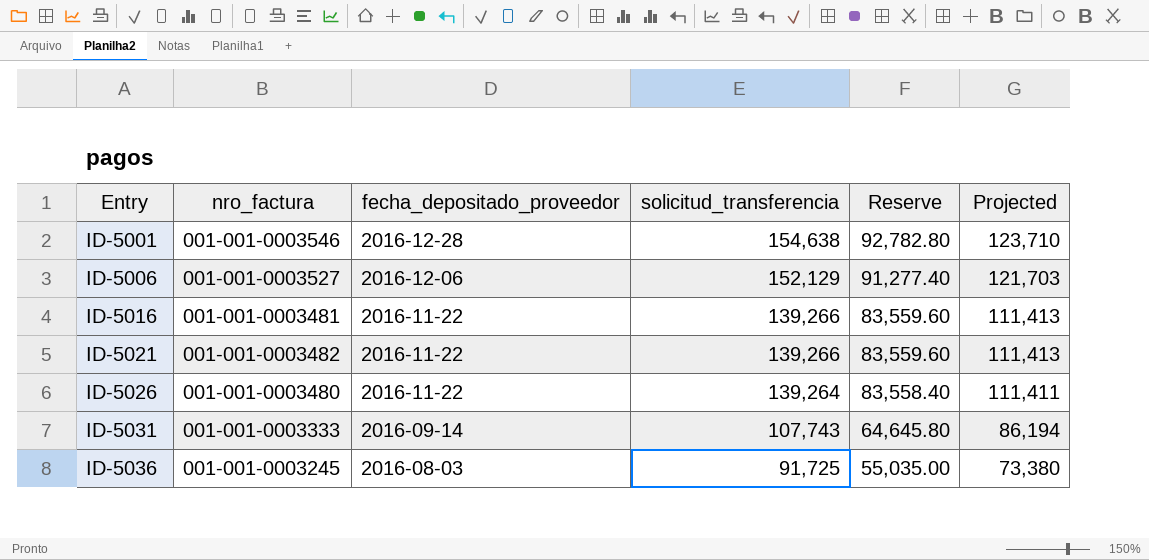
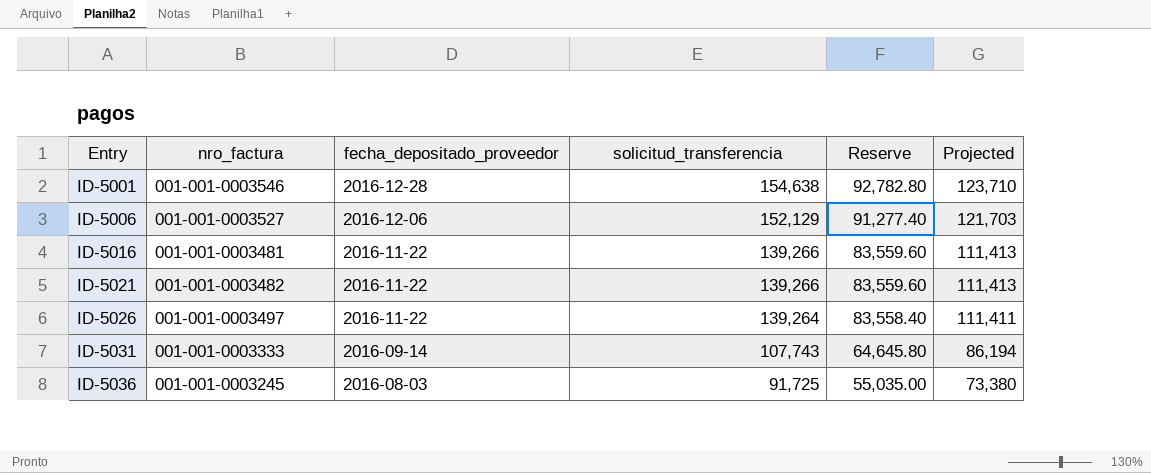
ID-5026 | nro_factura: 001-001-0003480 -> 001-001-0003497

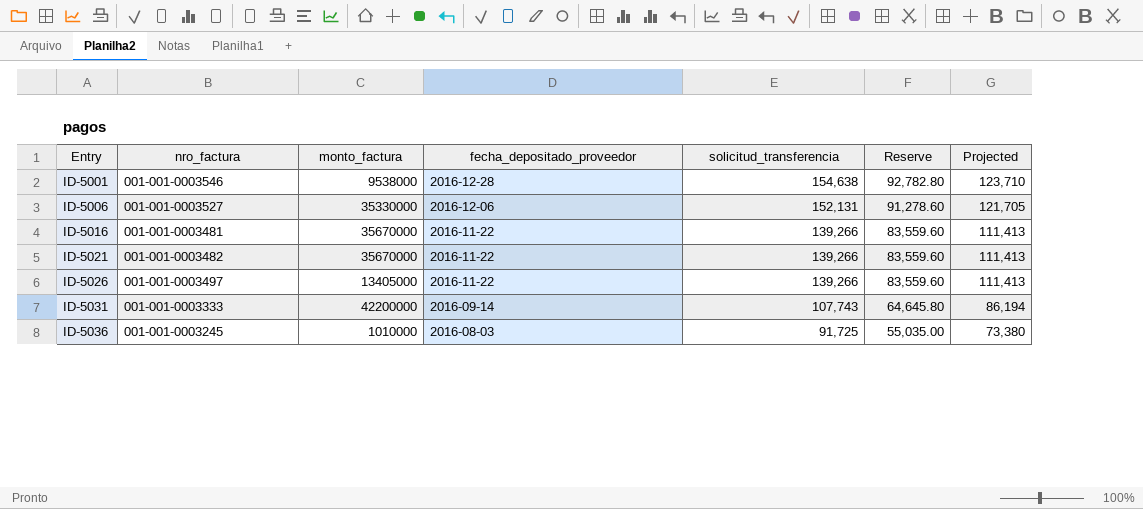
column monto_factura | position: none -> 3
ID-5006 | solicitud_transferencia: 152,129 -> 152,131
ID-5006 | Reserve: 91,277.40 -> 91,278.60
ID-5006 | Projected: 121,703 -> 121,705
ID-5026 | solicitud_transferencia: 139,264 -> 139,266
ID-5026 | Reserve: 83,558.40 -> 83,559.60
ID-5026 | Projected: 111,411 -> 111,413

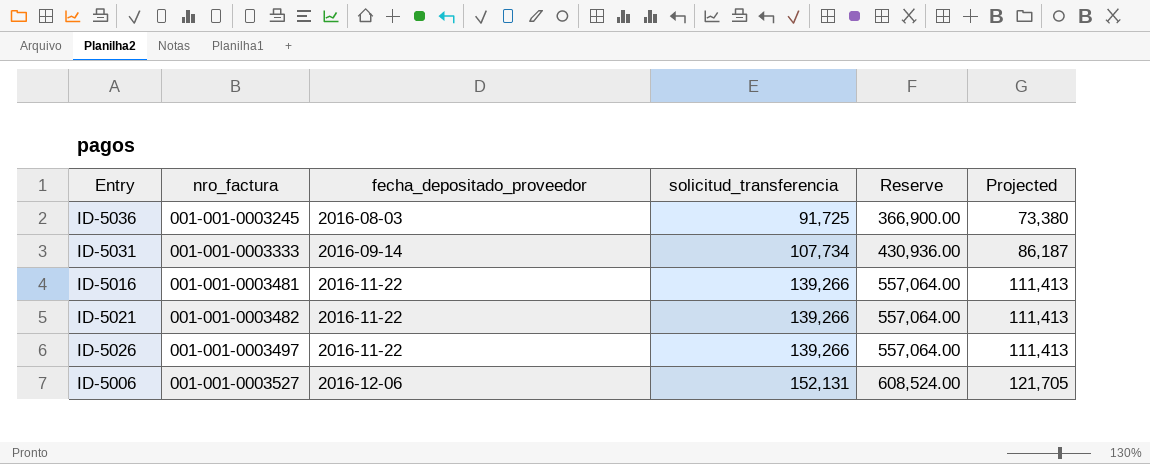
row order: Entry ascending -> nro_factura ascending
column monto_factura | position: 3 -> none
column Reserve | formula: [solicitud_transferencia] * 0.6 -> [solicitud_transferencia] * 4
row ID-5001: 001-001-0003546 | 9538000 | 2016-12-28 | 154,638 | 92,782.80 | 123,710 -> none
ID-5031 | solicitud_transferencia: 107,743 -> 107,734
ID-5031 | Projected: 86,194 -> 86,187

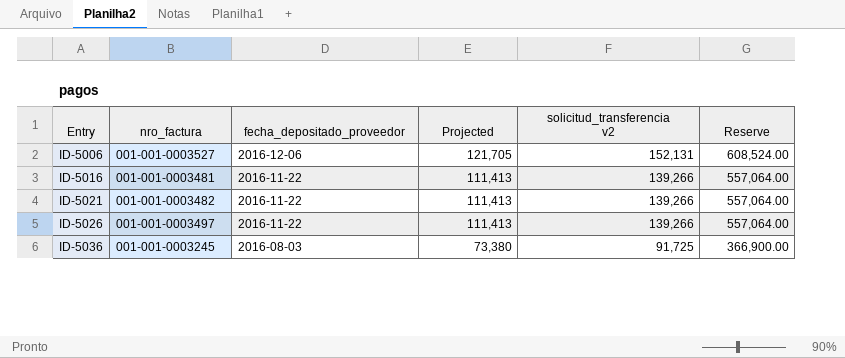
row order: nro_factura ascending -> Entry ascending
column Projected | position: 6 -> 4
column name: solicitud_transferencia -> solicitud_transferencia v2
row ID-5031: 001-001-0003333 | 2016-09-14 | 107,734 | 430,936.00 | 86,187 -> none

